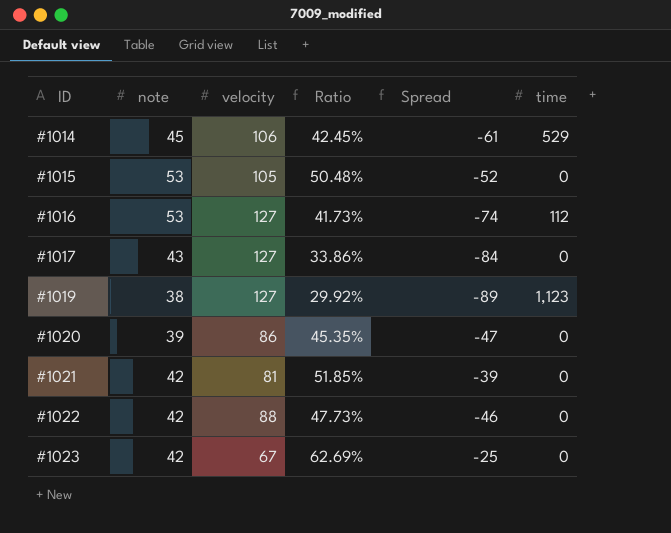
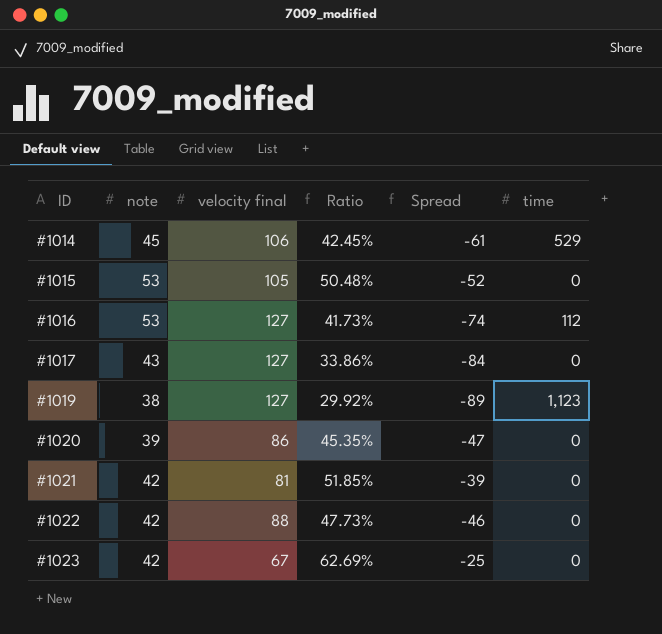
column name: velocity -> velocity final

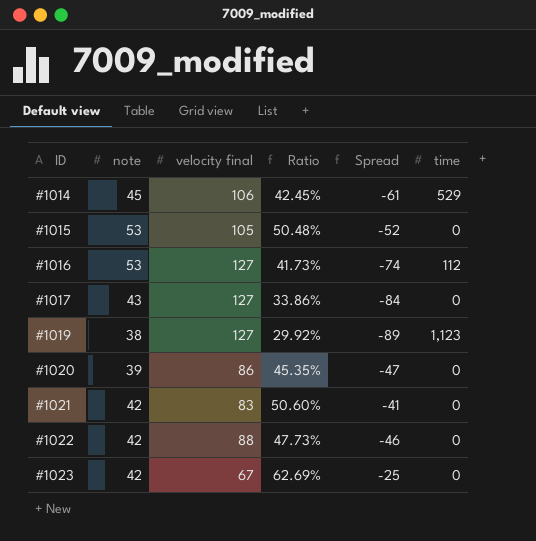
#1021 | velocity final: 81 -> 83
#1021 | Ratio: 51.85% -> 50.60%
#1021 | Spread: -39 -> -41

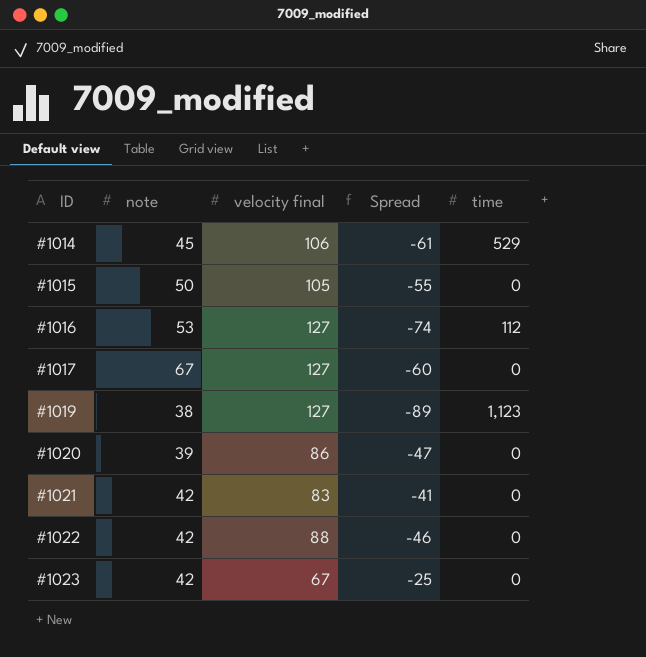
column Ratio | formula: [note] / [velocity final] -> none
#1015 | note: 53 -> 50
#1015 | Spread: -52 -> -55
#1017 | note: 43 -> 67
#1017 | Spread: -84 -> -60

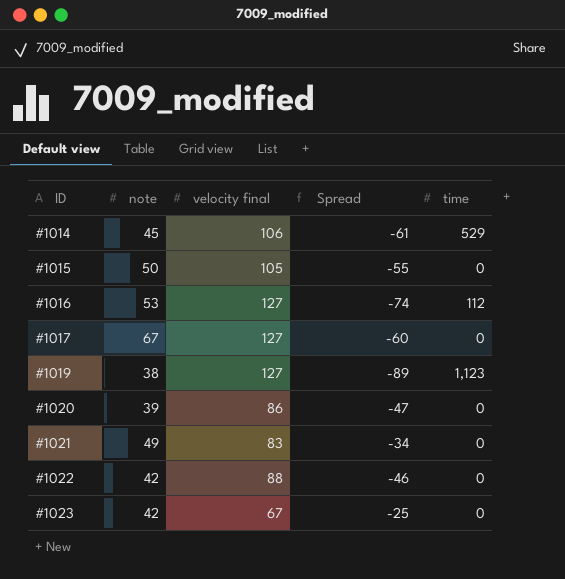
#1021 | note: 42 -> 49
#1021 | Spread: -41 -> -34

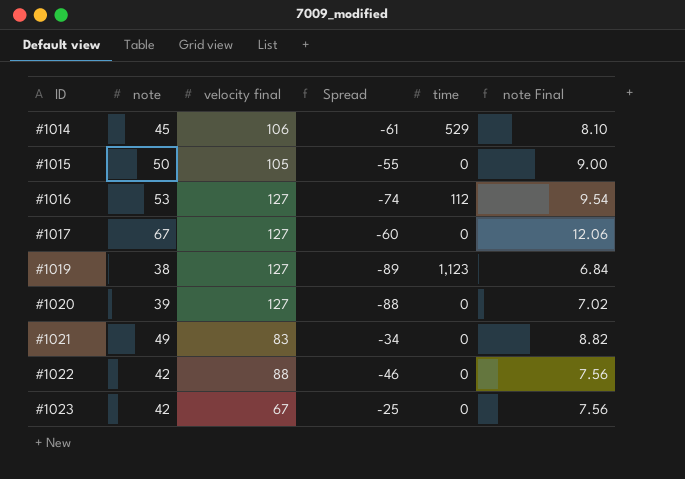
column note Final | formula: none -> [note] * 0.18
#1020 | velocity final: 86 -> 127
#1020 | Spread: -47 -> -88

